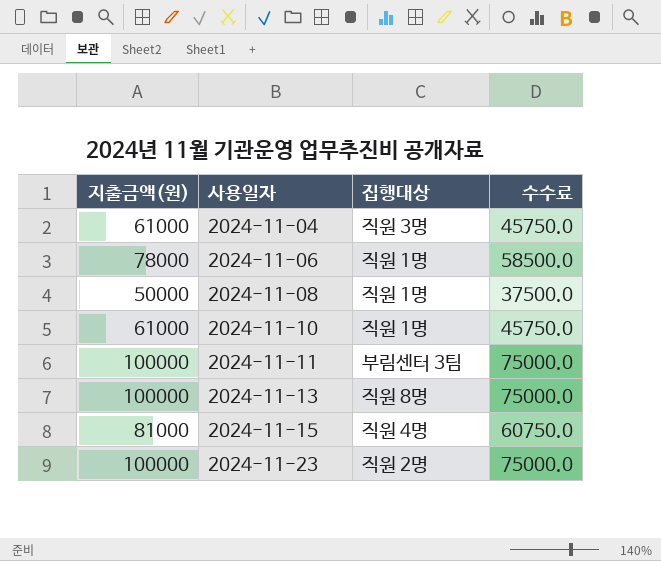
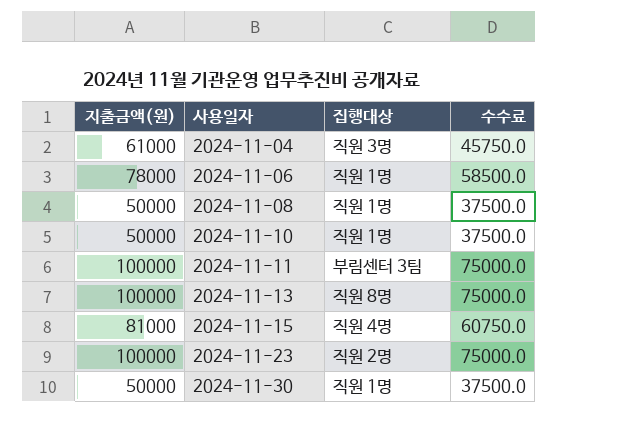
2024-11-10 | 지출금액(원): 61000 -> 50000
2024-11-10 | 수수료: 45750.0 -> 37500.0
row 2024-11-30: none -> 50000 | 직원 1명 | 37500.0

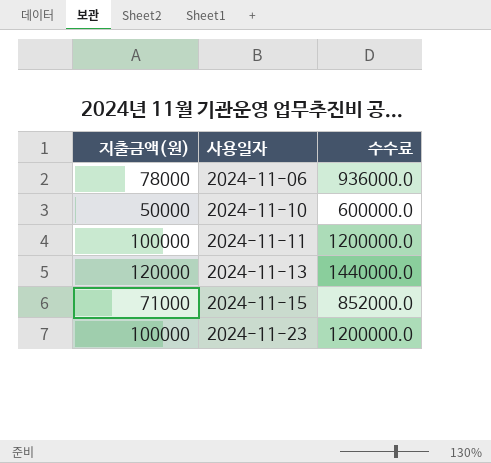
column 집행대상 | position: 3 -> none
column 수수료 | formula: [지출금액(원)] * 0.75 -> [지출금액(원)] * 12
row 2024-11-04: 61000 | 직원 3명 | 45750.0 -> none
row 2024-11-08: 50000 | 직원 1명 | 37500.0 -> none
row 2024-11-30: 50000 | 직원 1명 | 37500.0 -> none
2024-11-13 | 지출금액(원): 100000 -> 120000
2024-11-15 | 지출금액(원): 81000 -> 71000

